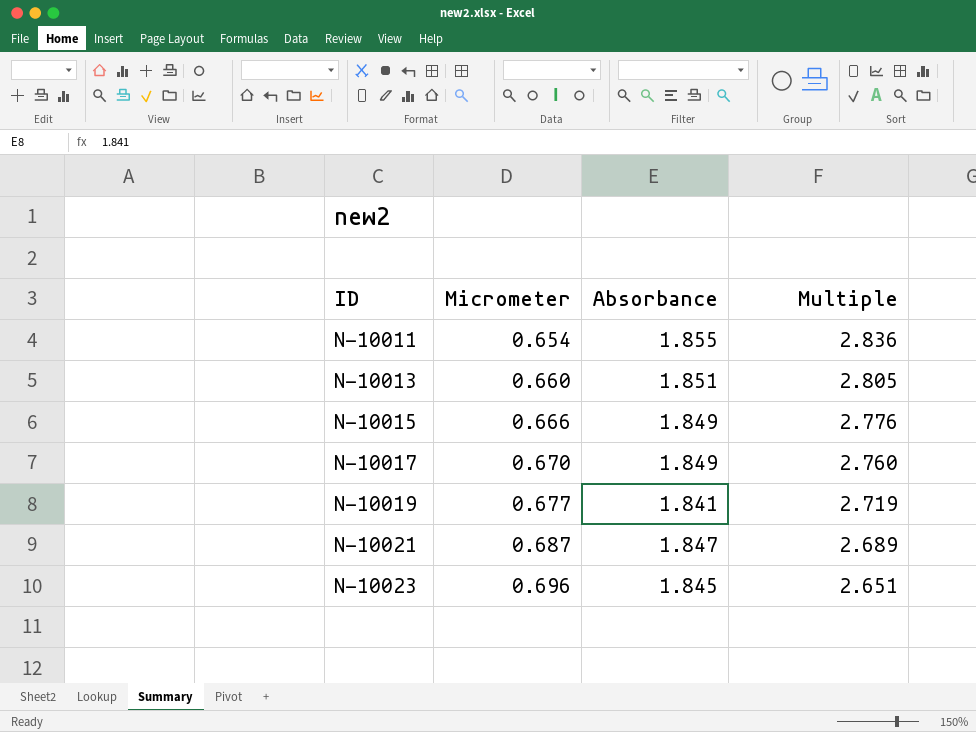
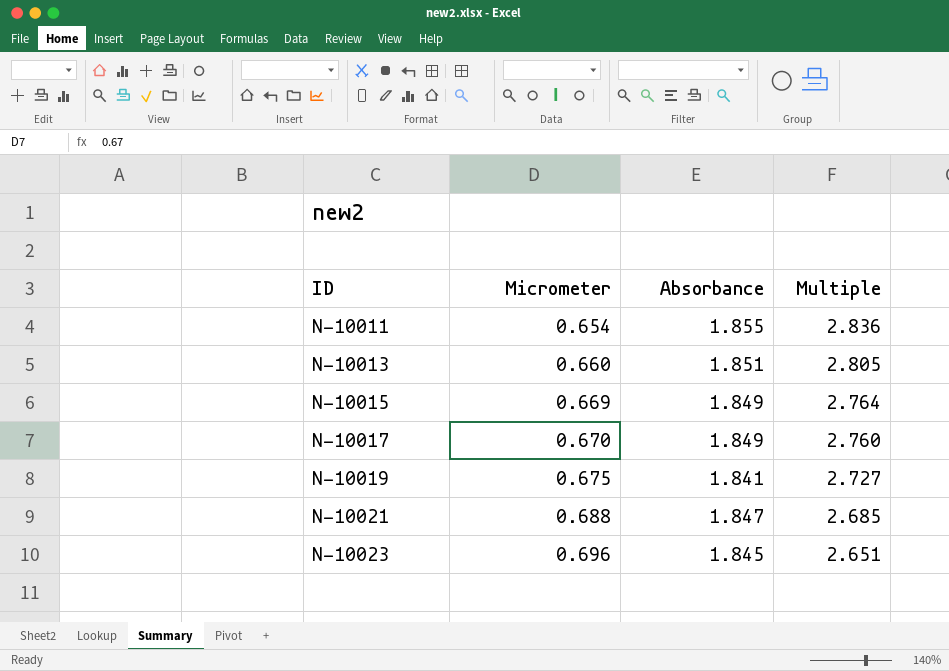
N-10015 | Micrometer: 0.666 -> 0.669
N-10015 | Multiple: 2.776 -> 2.764
N-10019 | Micrometer: 0.677 -> 0.675
N-10019 | Multiple: 2.719 -> 2.727
N-10021 | Micrometer: 0.687 -> 0.688
N-10021 | Multiple: 2.689 -> 2.685

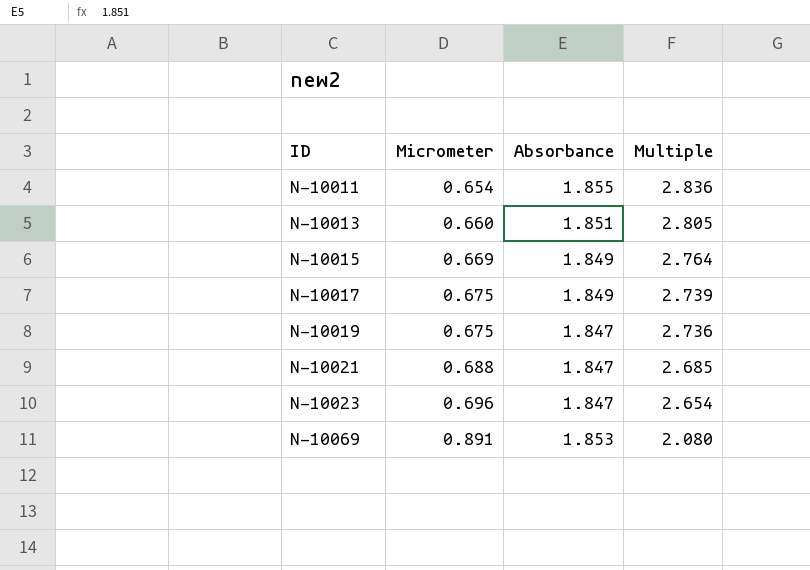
N-10017 | Micrometer: 0.670 -> 0.675
N-10017 | Multiple: 2.760 -> 2.739
N-10019 | Absorbance: 1.841 -> 1.847
N-10019 | Multiple: 2.727 -> 2.736
N-10023 | Absorbance: 1.845 -> 1.847
N-10023 | Multiple: 2.651 -> 2.654
row N-10069: none -> 0.891 | 1.853 | 2.080

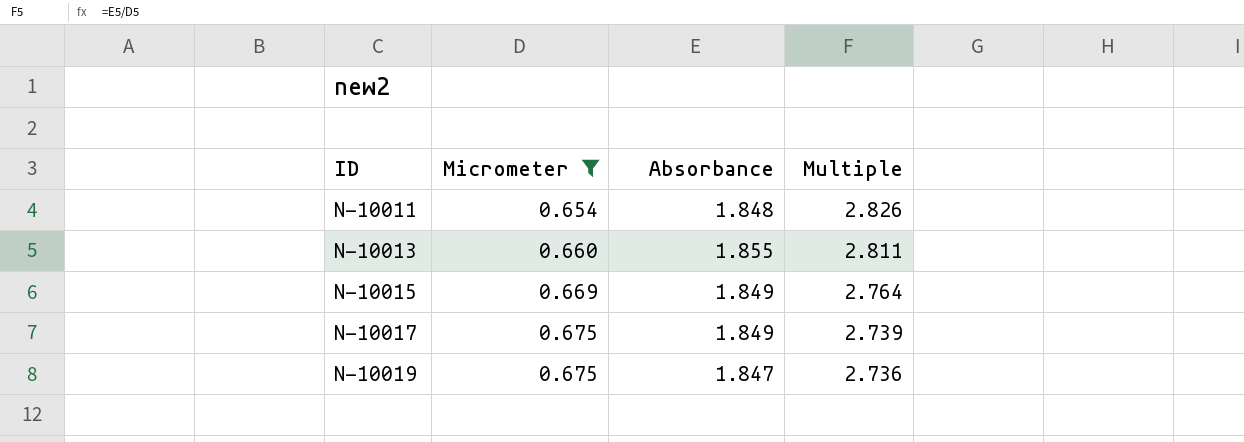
filter: none -> Micrometer <= 0.675
N-10011 | Absorbance: 1.855 -> 1.848
N-10011 | Multiple: 2.836 -> 2.826
N-10013 | Absorbance: 1.851 -> 1.855
N-10013 | Multiple: 2.805 -> 2.811

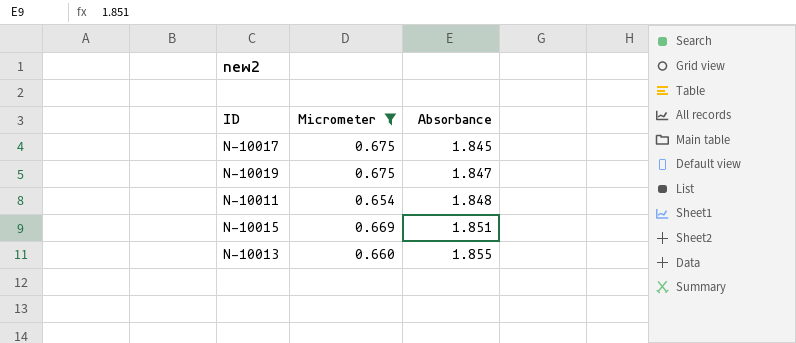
row order: ID ascending -> Absorbance ascending
column Multiple | formula: [Absorbance] / [Micrometer] -> none
N-10017 | Absorbance: 1.849 -> 1.845
N-10015 | Absorbance: 1.849 -> 1.851

